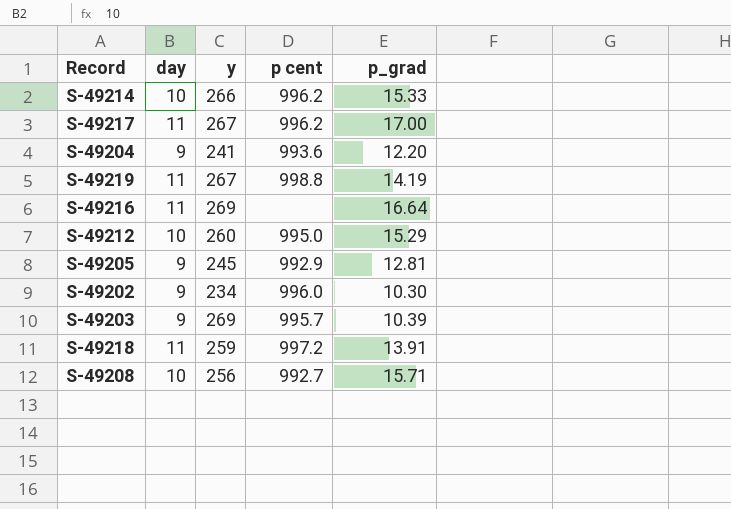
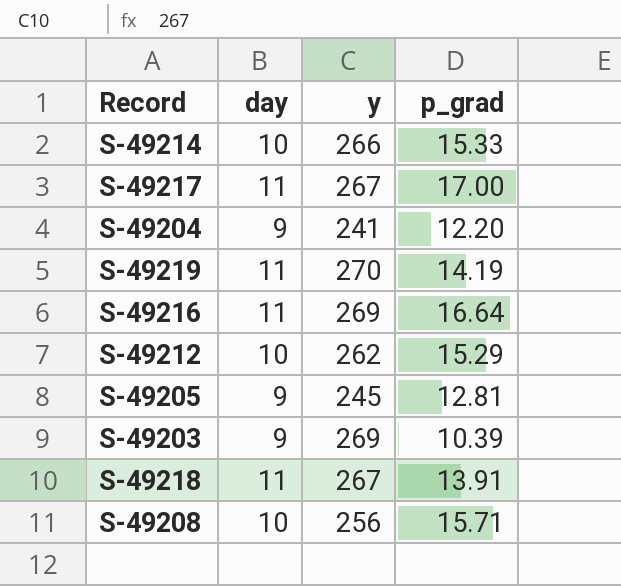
column p cent | position: 4 -> none
row S-49202: 9 | 234 | 996.0 | 10.30 -> none
S-49219 | y: 267 -> 270
S-49212 | y: 260 -> 262
S-49218 | y: 259 -> 267

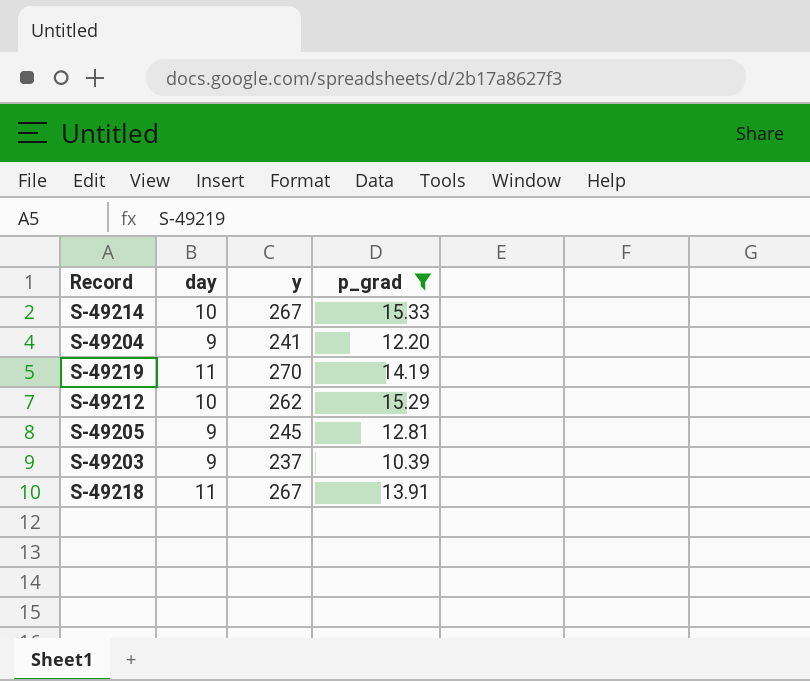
filter: none -> p_grad <= 15.33
S-49214 | y: 266 -> 267
S-49203 | y: 269 -> 237

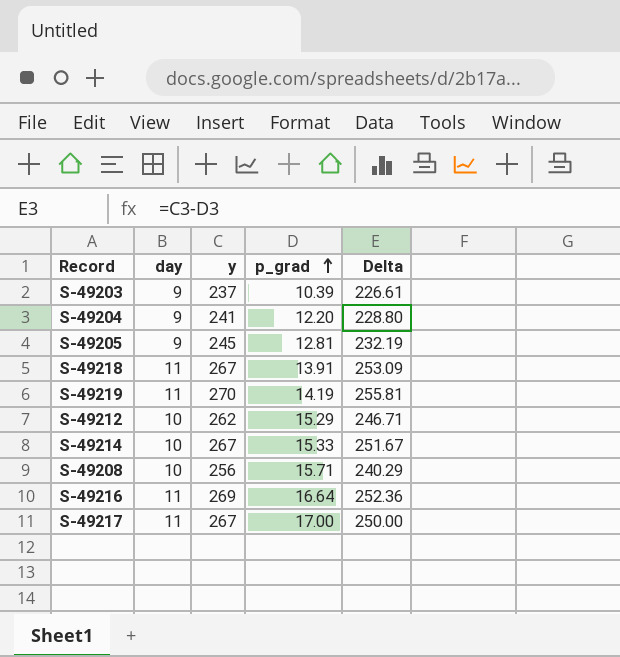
filter: p_grad <= 15.33 -> none
row order: none -> p_grad ascending
column Delta | formula: none -> [y] - [p_grad]

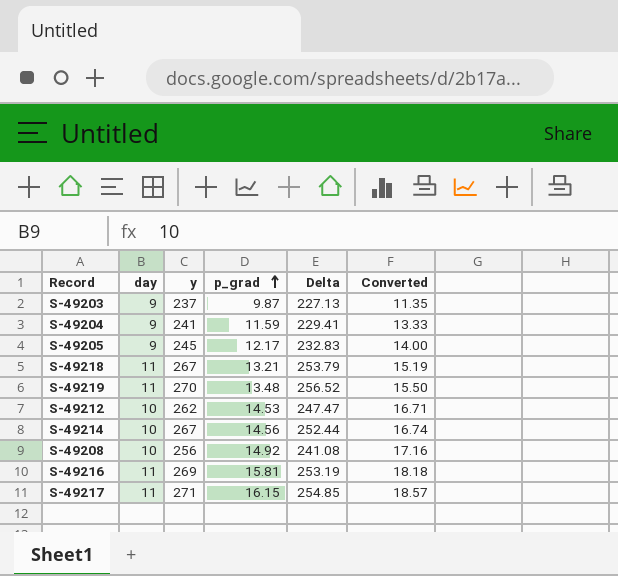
column Converted | formula: none -> [p_grad] * 1.15
S-49203 | p_grad: 10.39 -> 9.87
S-49203 | Delta: 226.61 -> 227.13
S-49204 | p_grad: 12.20 -> 11.59
S-49204 | Delta: 228.80 -> 229.41
S-49205 | p_grad: 12.81 -> 12.17
S-49205 | Delta: 232.19 -> 232.83
S-49218 | p_grad: 13.91 -> 13.21
S-49218 | Delta: 253.09 -> 253.79
S-49219 | p_grad: 14.19 -> 13.48
S-49219 | Delta: 255.81 -> 256.52
S-49212 | p_grad: 15.29 -> 14.53
S-49212 | Delta: 246.71 -> 247.47
S-49214 | p_grad: 15.33 -> 14.56
S-49214 | Delta: 251.67 -> 252.44
S-49208 | p_grad: 15.71 -> 14.92
S-49208 | Delta: 240.29 -> 241.08
S-49216 | p_grad: 16.64 -> 15.81
S-49216 | Delta: 252.36 -> 253.19
S-49217 | y: 267 -> 271
S-49217 | p_grad: 17.00 -> 16.15
S-49217 | Delta: 250.00 -> 254.85

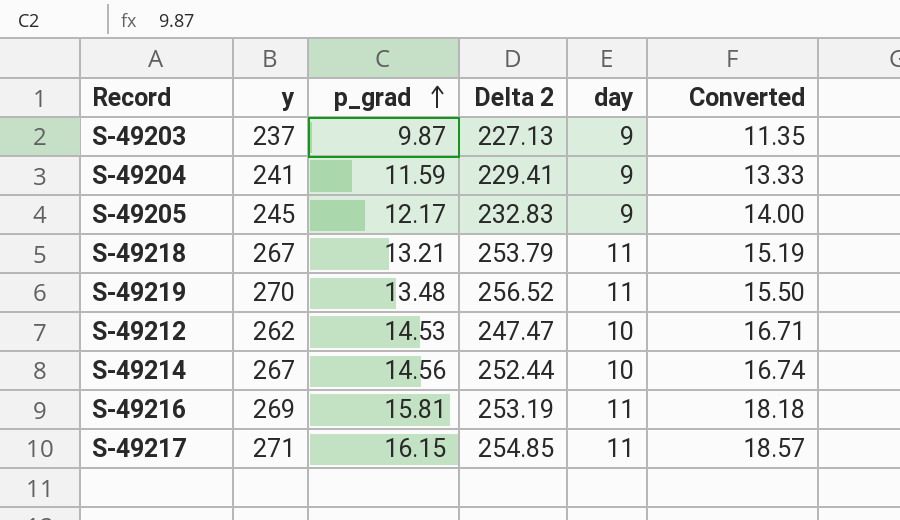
column name: Delta -> Delta 2
column day | position: 2 -> 5
row S-49208: 10 | 256 | 14.92 | 241.08 | 17.16 -> none

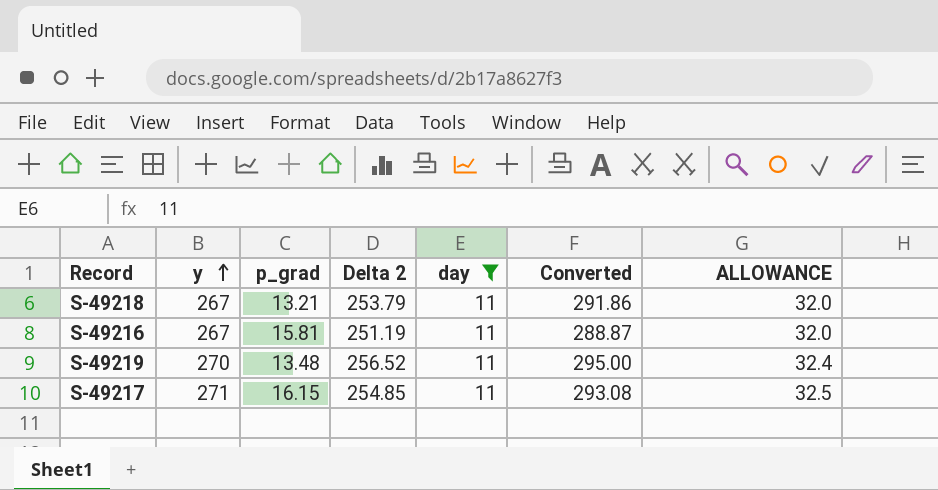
filter: none -> day = 11
row order: p_grad ascending -> y ascending
column Converted | formula: [p_grad] * 1.15 -> [Delta 2] * 1.15
column ALLOWANCE | formula: none -> [y] * 0.12
S-49216 | y: 269 -> 267
S-49216 | Delta 2: 253.19 -> 251.19

